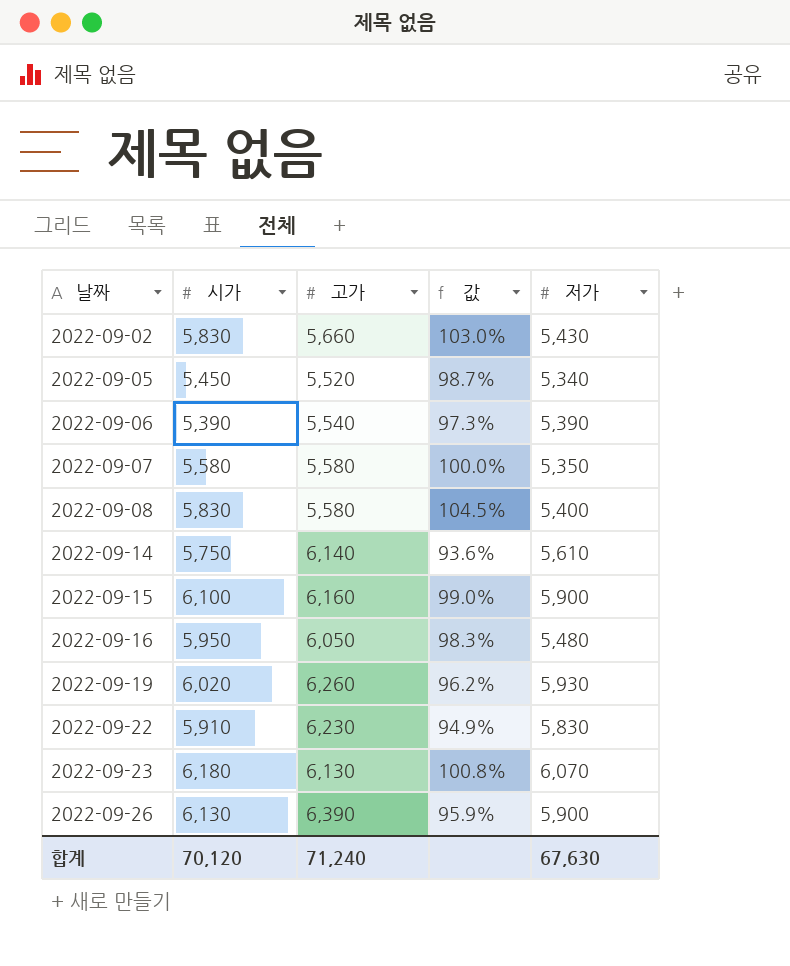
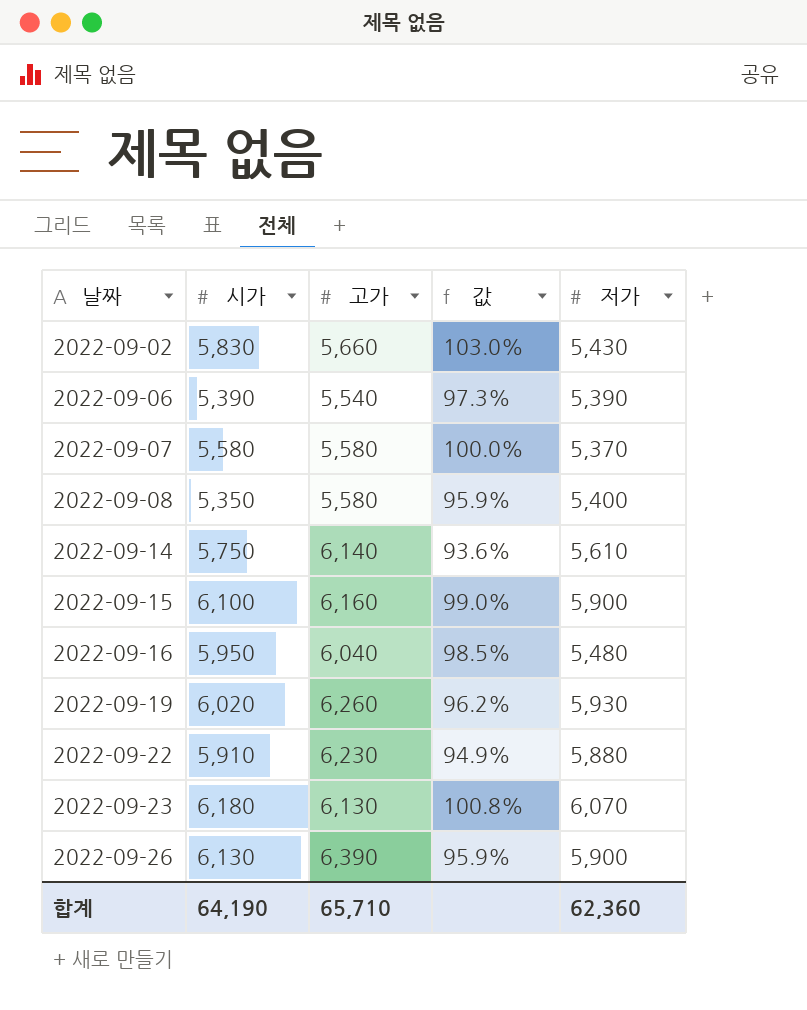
row 2022-09-05: 5,450 | 5,520 | 98.7% | 5,340 -> none
2022-09-07 | 저가: 5,350 -> 5,370
2022-09-08 | 시가: 5,830 -> 5,350
2022-09-08 | 값: 104.5% -> 95.9%
2022-09-16 | 고가: 6,050 -> 6,040
2022-09-16 | 값: 98.3% -> 98.5%
2022-09-22 | 저가: 5,830 -> 5,880
합계 | 시가: 70,120 -> 64,190
합계 | 고가: 71,240 -> 65,710
합계 | 저가: 67,630 -> 62,360

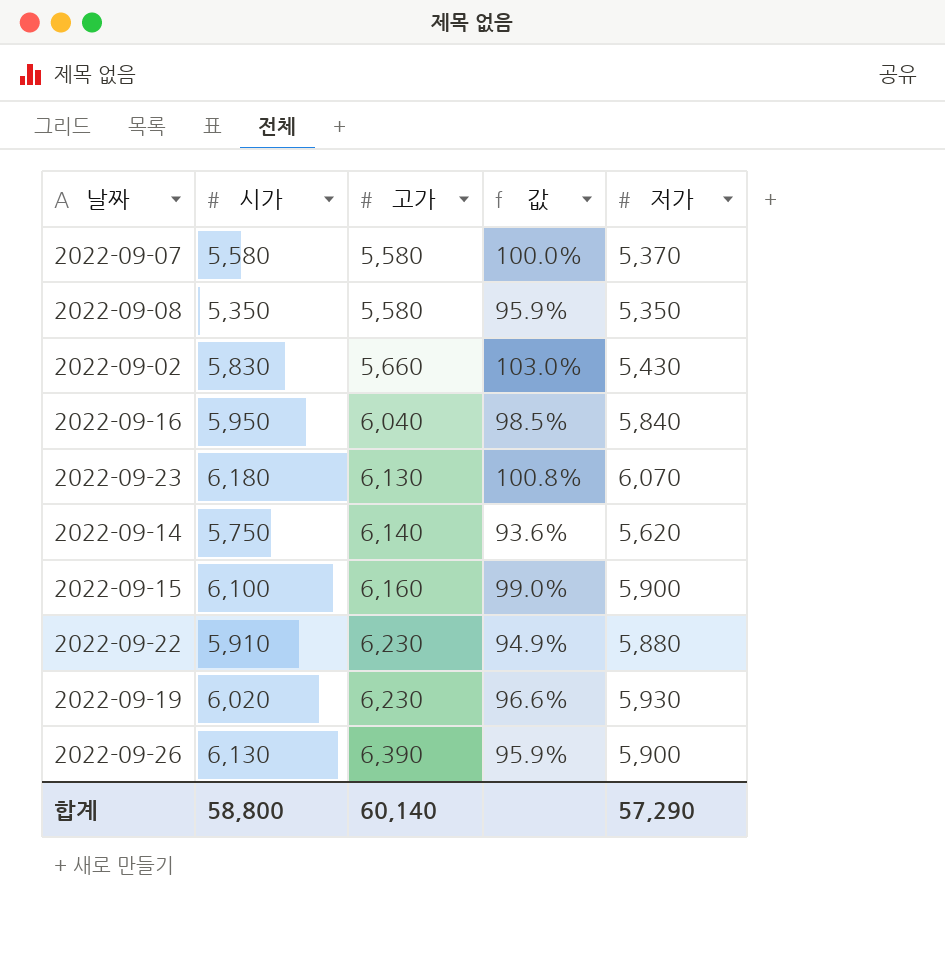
row order: 날짜 ascending -> 고가 ascending
row 2022-09-06: 5,390 | 5,540 | 97.3% | 5,390 -> none
2022-09-08 | 저가: 5,400 -> 5,350
2022-09-16 | 저가: 5,480 -> 5,840
2022-09-14 | 저가: 5,610 -> 5,620
2022-09-19 | 고가: 6,260 -> 6,230
2022-09-19 | 값: 96.2% -> 96.6%
합계 | 시가: 64,190 -> 58,800
합계 | 고가: 65,710 -> 60,140
합계 | 저가: 62,360 -> 57,290

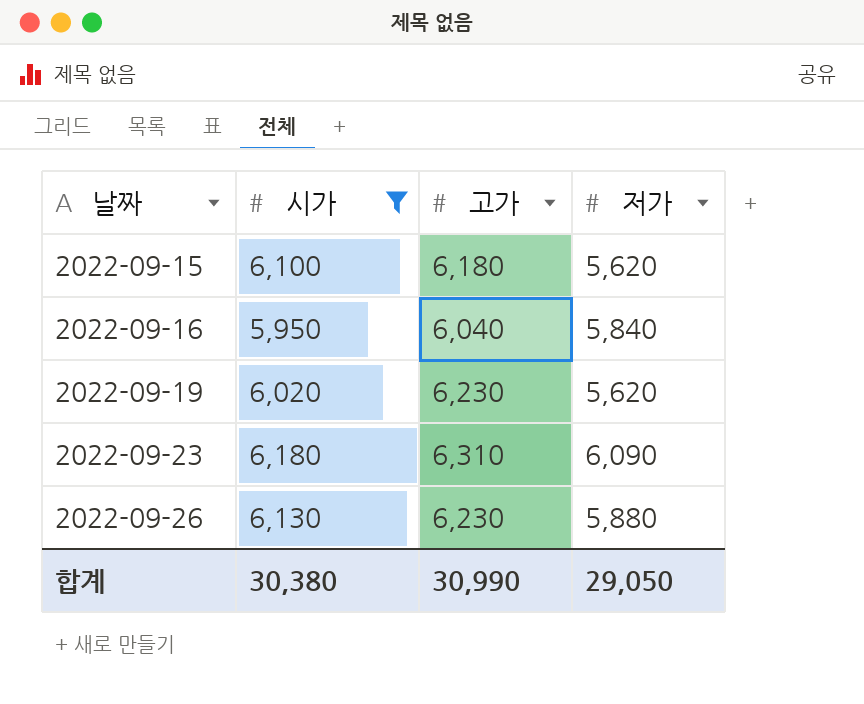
filter: none -> 시가 >= 5,950
row order: 고가 ascending -> 날짜 ascending
column 값 | formula: [시가] / [고가] -> none
2022-09-15 | 고가: 6,160 -> 6,180
2022-09-15 | 저가: 5,900 -> 5,620
2022-09-19 | 저가: 5,930 -> 5,620
2022-09-23 | 고가: 6,130 -> 6,310
2022-09-23 | 저가: 6,070 -> 6,090
2022-09-26 | 고가: 6,390 -> 6,230
2022-09-26 | 저가: 5,900 -> 5,880
합계 | 시가: 58,800 -> 30,380
합계 | 고가: 60,140 -> 30,990
합계 | 저가: 57,290 -> 29,050

